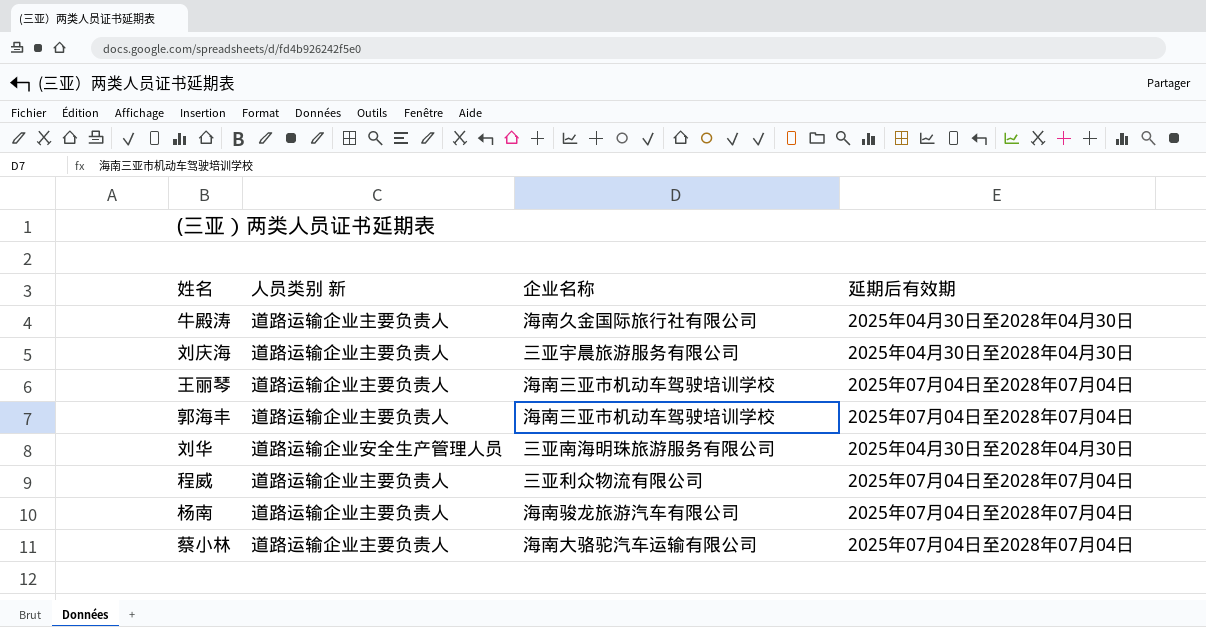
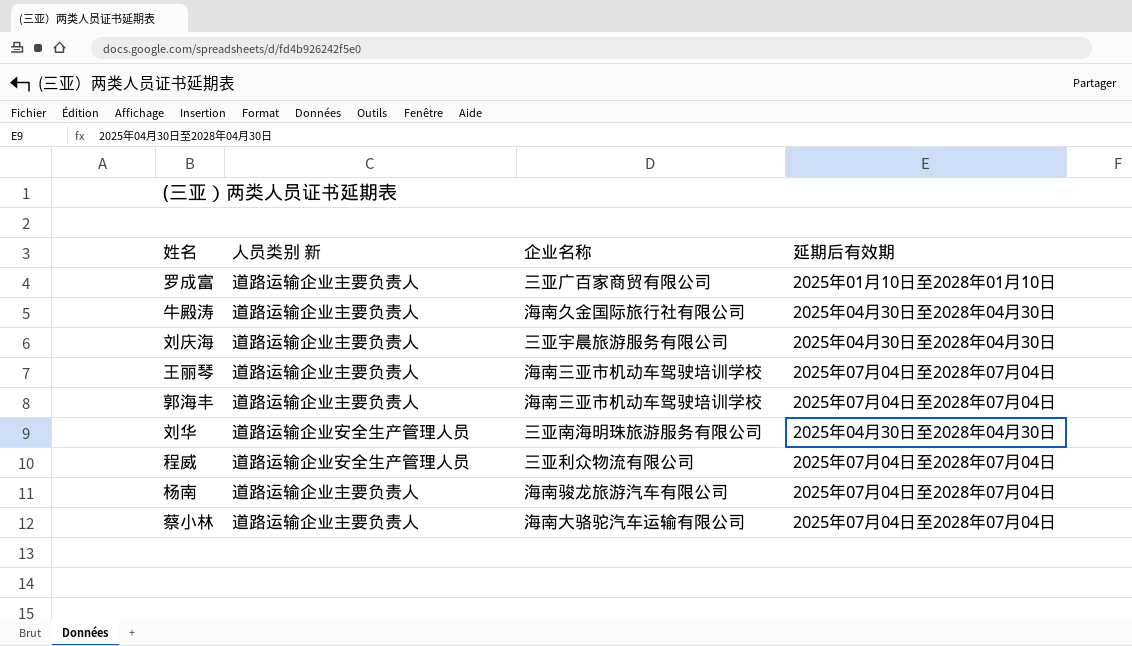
row 罗成富: none -> 道路运输企业主要负责人 | 三亚广百家商贸有限公司 | 2025年01月10日至2028年01月10日
程威 | 人员类别 新: 道路运输企业主要负责人 -> 道路运输企业安全生产管理人员

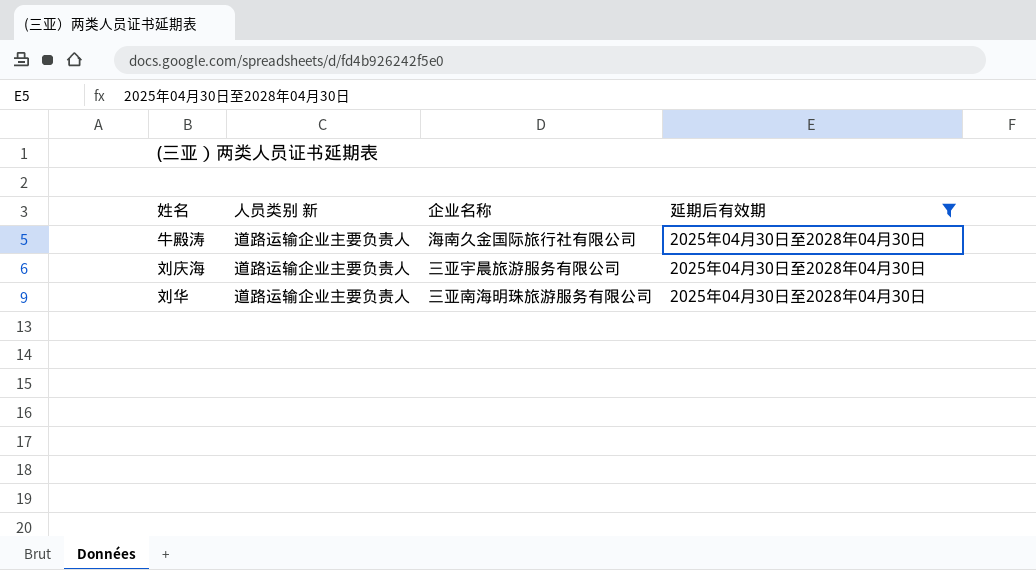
filter: none -> 延期后有效期 = 2025年04月30日至2028年04月30日
刘华 | 人员类别 新: 道路运输企业安全生产管理人员 -> 道路运输企业主要负责人

